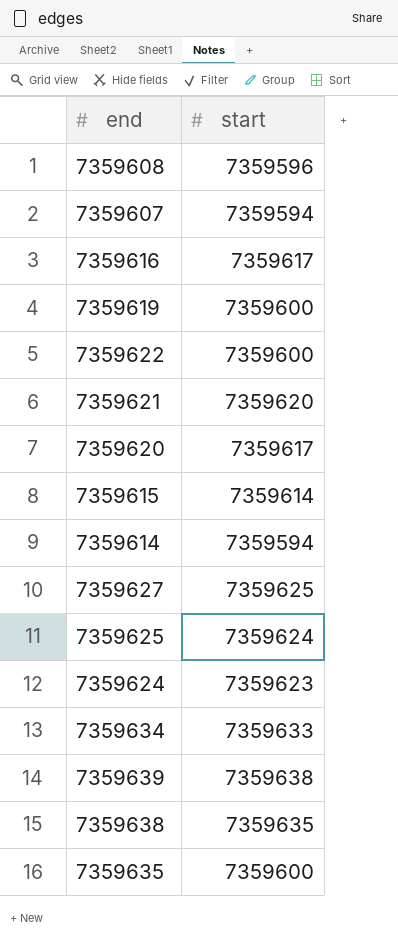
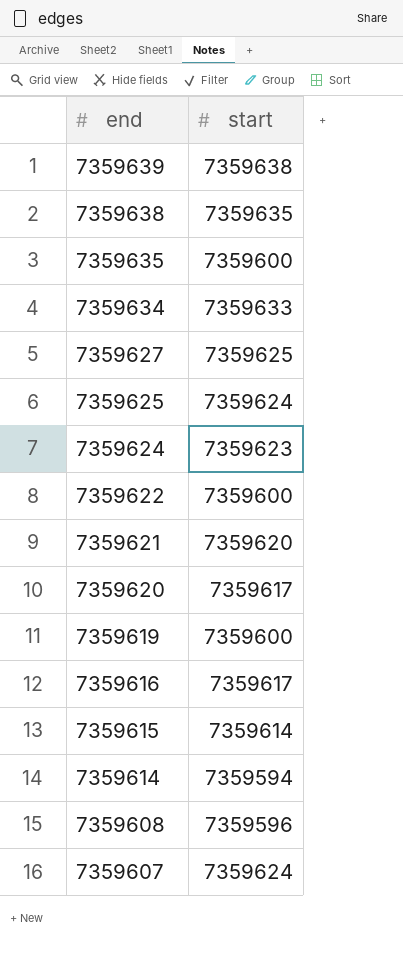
row order: none -> end descending
7359607 | start: 7359594 -> 7359624

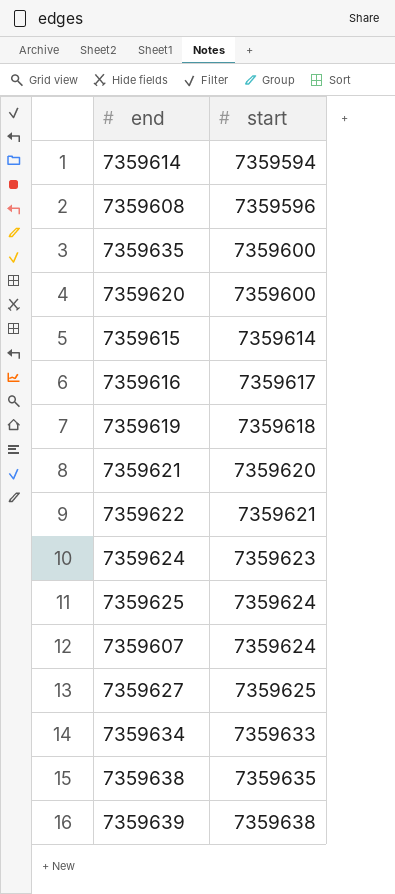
row order: end descending -> start ascending
7359620 | start: 7359617 -> 7359600
7359619 | start: 7359600 -> 7359618
7359622 | start: 7359600 -> 7359621

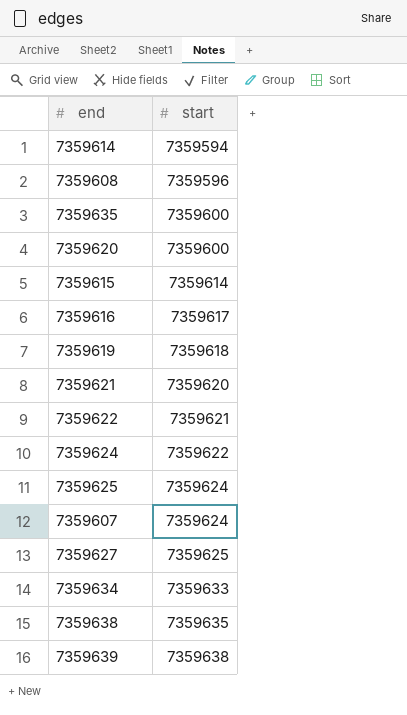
7359624 | start: 7359623 -> 7359622

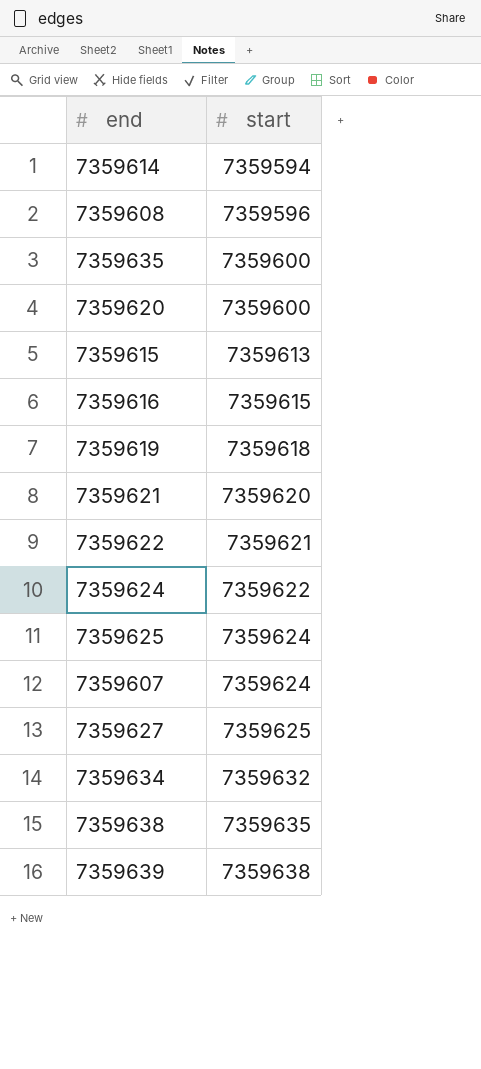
7359615 | start: 7359614 -> 7359613
7359616 | start: 7359617 -> 7359615
7359634 | start: 7359633 -> 7359632

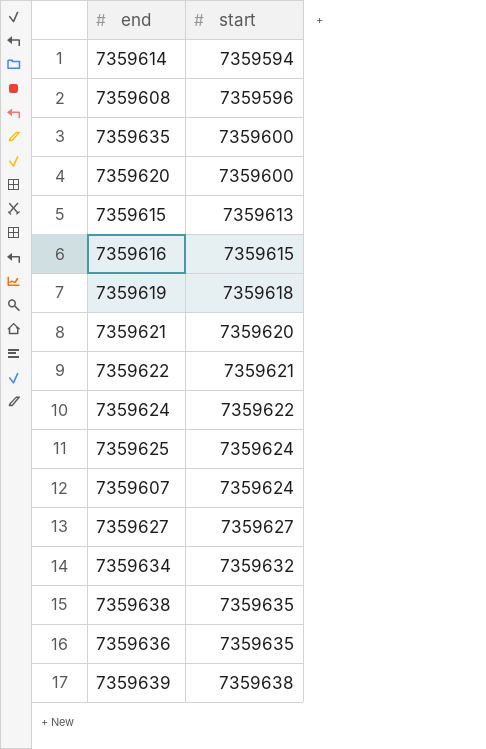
7359627 | start: 7359625 -> 7359627
row 7359636: none -> 7359635

